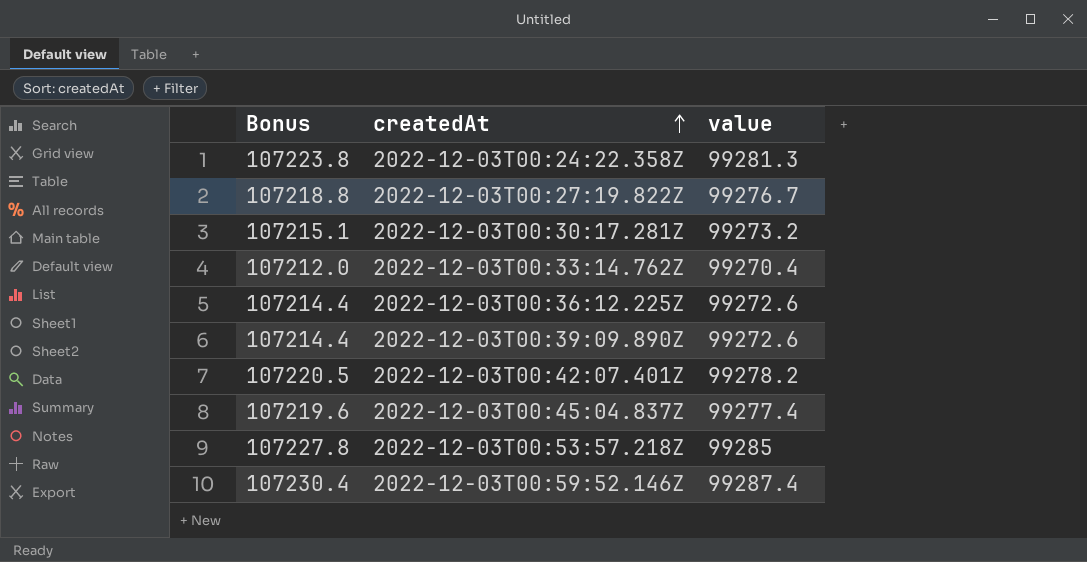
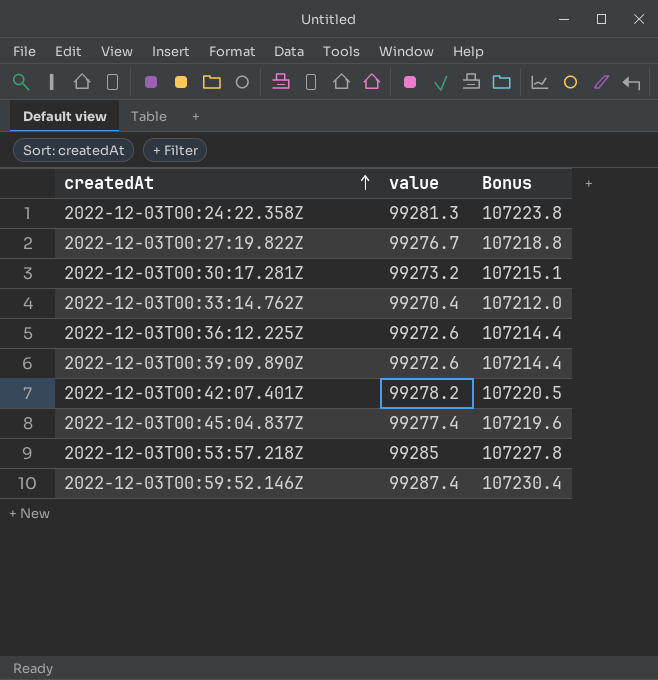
column Bonus | position: 1 -> 3

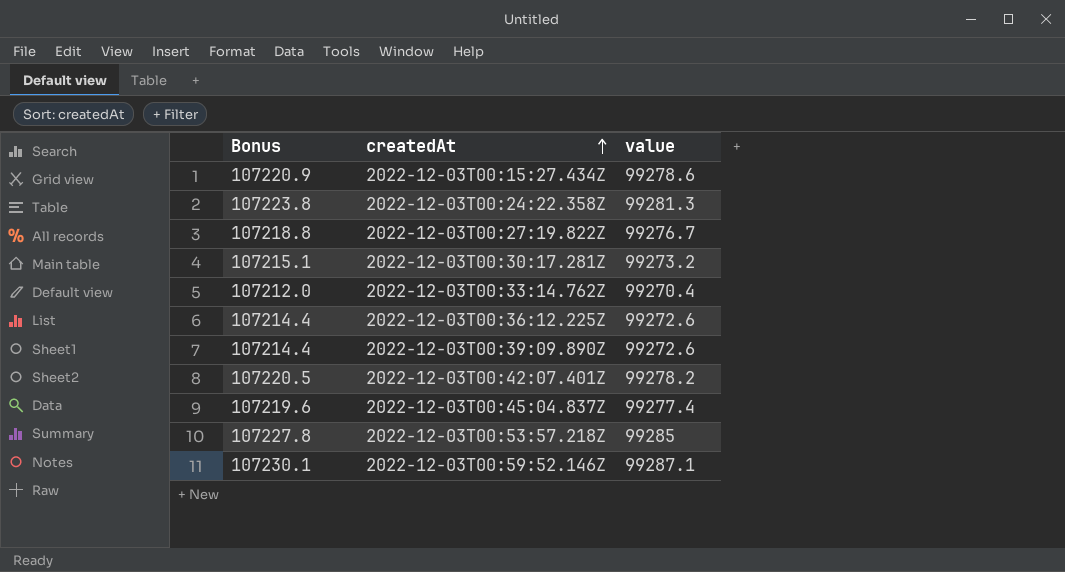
column Bonus | position: 3 -> 1
row 2022-12-03T00:15:27.434Z: none -> 107220.9 | 99278.6
2022-12-03T00:59:52.146Z | Bonus: 107230.4 -> 107230.1
2022-12-03T00:59:52.146Z | value: 99287.4 -> 99287.1

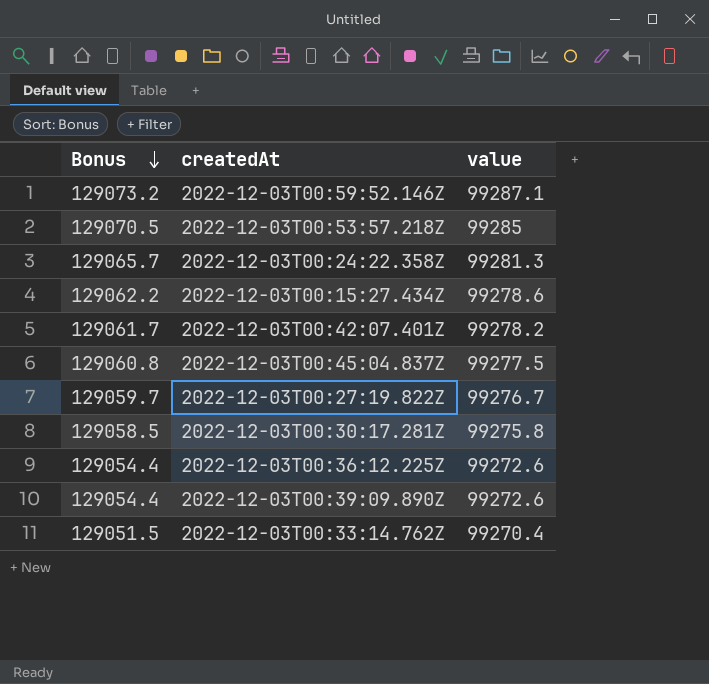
row order: createdAt ascending -> Bonus descending
column Bonus | formula: [value] * 1.08 -> [value] * 1.3
2022-12-03T00:45:04.837Z | value: 99277.4 -> 99277.5
2022-12-03T00:30:17.281Z | value: 99273.2 -> 99275.8

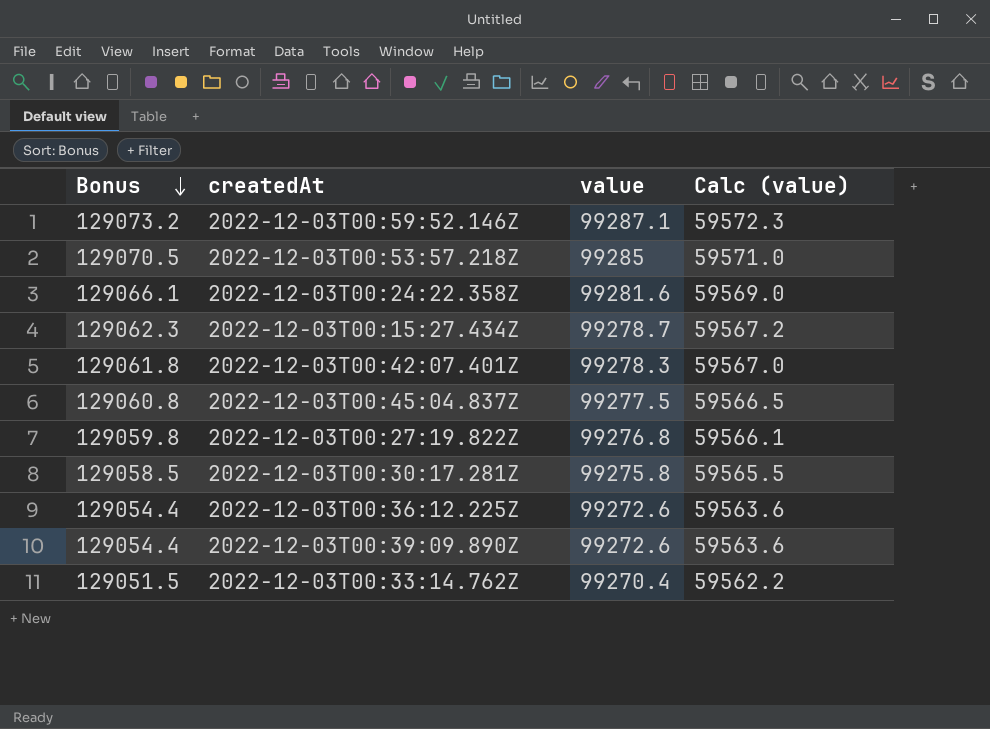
column Calc (value) | formula: none -> [value] * 0.6
2022-12-03T00:24:22.358Z | Bonus: 129065.7 -> 129066.1
2022-12-03T00:24:22.358Z | value: 99281.3 -> 99281.6
2022-12-03T00:15:27.434Z | Bonus: 129062.2 -> 129062.3
2022-12-03T00:15:27.434Z | value: 99278.6 -> 99278.7
2022-12-03T00:42:07.401Z | Bonus: 129061.7 -> 129061.8
2022-12-03T00:42:07.401Z | value: 99278.2 -> 99278.3
2022-12-03T00:27:19.822Z | Bonus: 129059.7 -> 129059.8
2022-12-03T00:27:19.822Z | value: 99276.7 -> 99276.8

